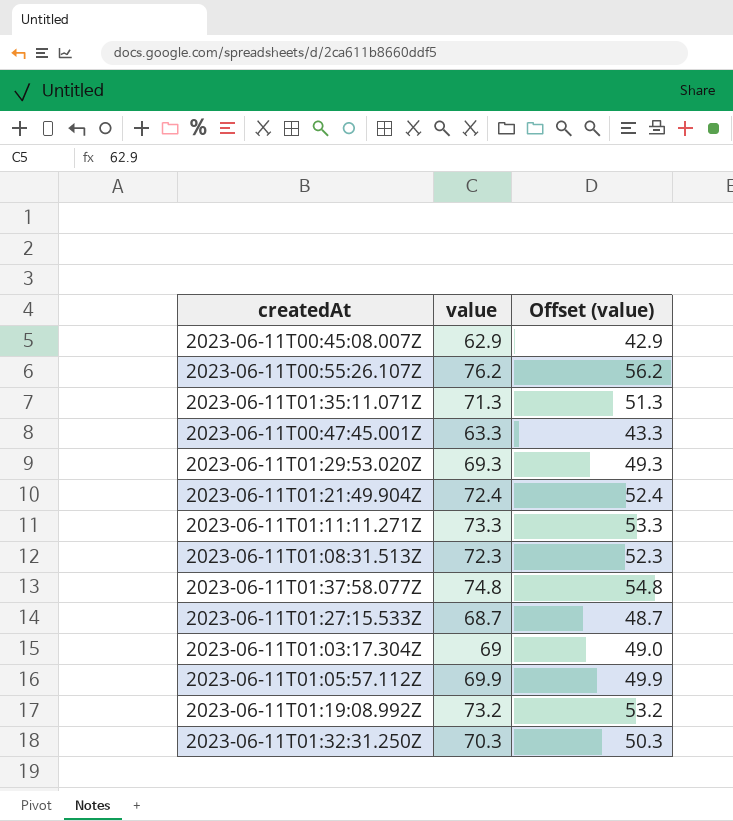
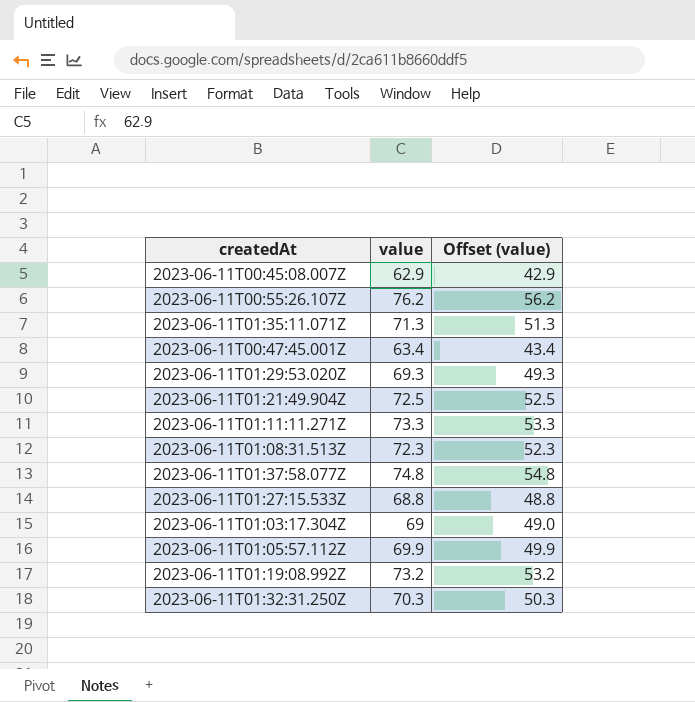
2023-06-11T00:47:45.001Z | value: 63.3 -> 63.4
2023-06-11T00:47:45.001Z | Offset (value): 43.3 -> 43.4
2023-06-11T01:21:49.904Z | value: 72.4 -> 72.5
2023-06-11T01:21:49.904Z | Offset (value): 52.4 -> 52.5
2023-06-11T01:27:15.533Z | value: 68.7 -> 68.8
2023-06-11T01:27:15.533Z | Offset (value): 48.7 -> 48.8

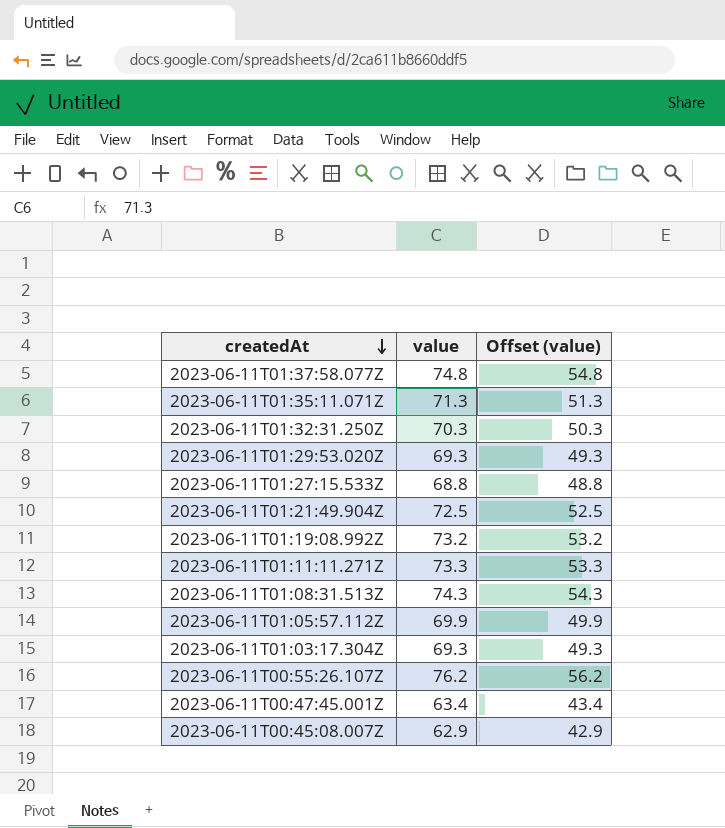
row order: none -> createdAt descending
2023-06-11T01:08:31.513Z | value: 72.3 -> 74.3
2023-06-11T01:08:31.513Z | Offset (value): 52.3 -> 54.3
2023-06-11T01:03:17.304Z | value: 69 -> 69.3
2023-06-11T01:03:17.304Z | Offset (value): 49.0 -> 49.3

